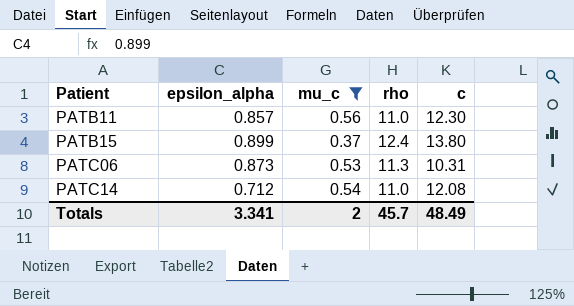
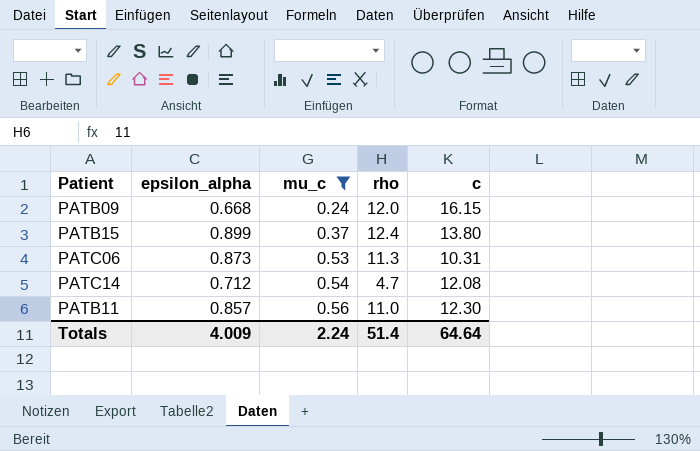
row order: Patient ascending -> mu_c ascending
row PATB09: none -> 0.668 | 0.24 | 12.0 | 16.15
PATC14 | rho: 11.0 -> 4.7
Totals | epsilon_alpha: 3.341 -> 4.009
Totals | mu_c: 2 -> 2.24
Totals | rho: 45.7 -> 51.4
Totals | c: 48.49 -> 64.64

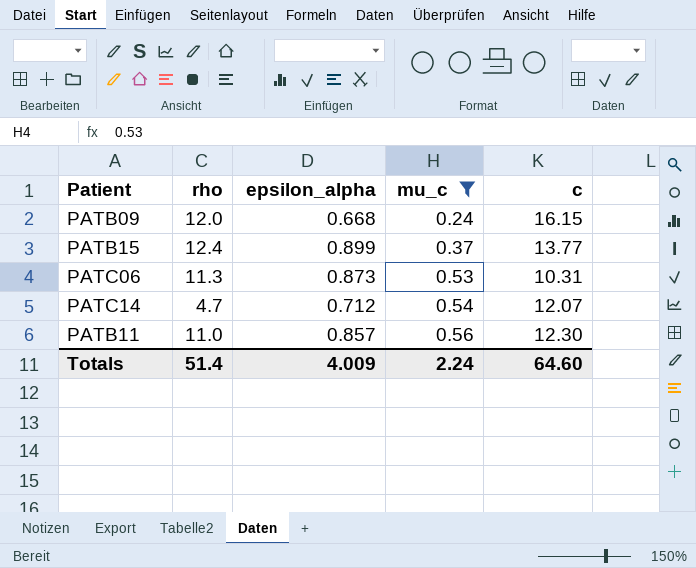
column rho | position: 4 -> 2
PATB15 | c: 13.80 -> 13.77
PATC14 | c: 12.08 -> 12.07
Totals | c: 64.64 -> 64.60

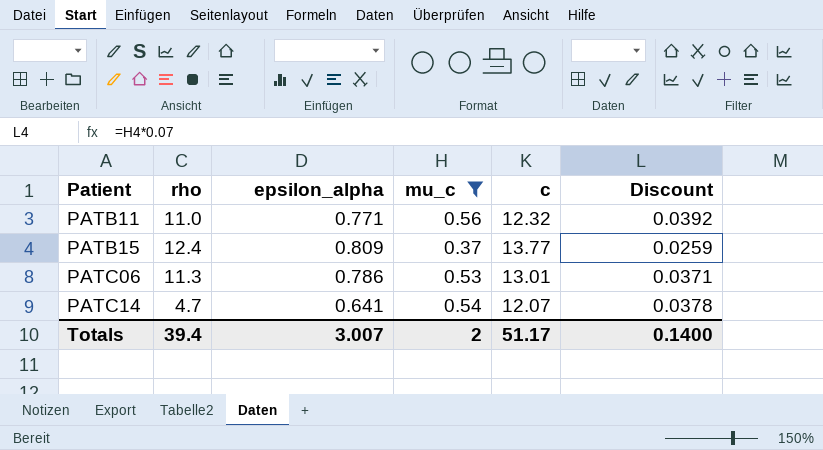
row order: mu_c ascending -> Patient ascending
column Discount | formula: none -> [mu_c] * 0.07
row PATB09: 12.0 | 0.668 | 0.24 | 16.15 -> none
PATB11 | epsilon_alpha: 0.857 -> 0.771
PATB11 | c: 12.30 -> 12.32
PATB15 | epsilon_alpha: 0.899 -> 0.809
PATC06 | epsilon_alpha: 0.873 -> 0.786
PATC06 | c: 10.31 -> 13.01
PATC14 | epsilon_alpha: 0.712 -> 0.641
Totals | rho: 51.4 -> 39.4
Totals | epsilon_alpha: 4.009 -> 3.007
Totals | mu_c: 2.24 -> 2
Totals | c: 64.60 -> 51.17

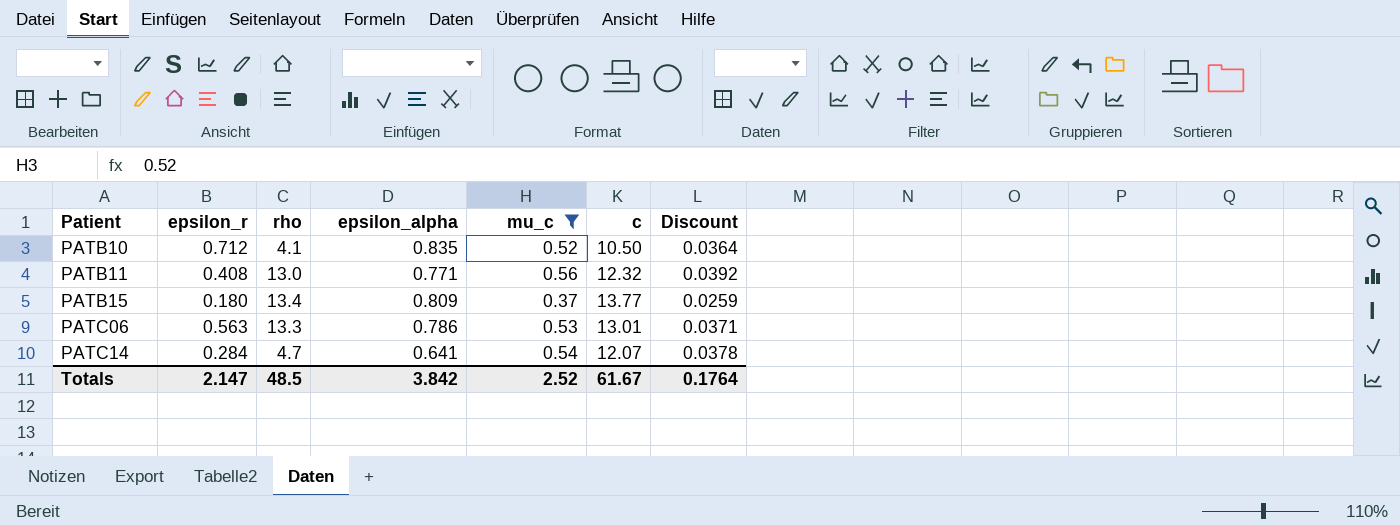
column epsilon_r | position: none -> 2
row PATB10: none -> 0.712 | 4.1 | 0.835 | 0.52 | 10.50 | 0.0364
PATB11 | rho: 11.0 -> 13.0
PATB15 | rho: 12.4 -> 13.4
PATC06 | rho: 11.3 -> 13.3
Totals | rho: 39.4 -> 48.5
Totals | epsilon_alpha: 3.007 -> 3.842
Totals | mu_c: 2 -> 2.52
Totals | c: 51.17 -> 61.67
Totals | Discount: 0.1400 -> 0.1764

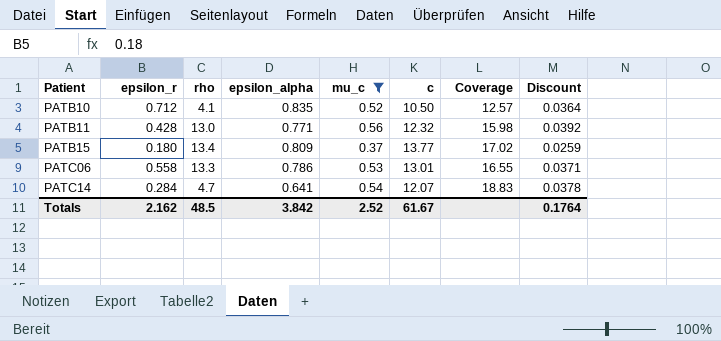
column Coverage | formula: none -> [c] / [epsilon_alpha]
PATB11 | epsilon_r: 0.408 -> 0.428
PATC06 | epsilon_r: 0.563 -> 0.558
Totals | epsilon_r: 2.147 -> 2.162

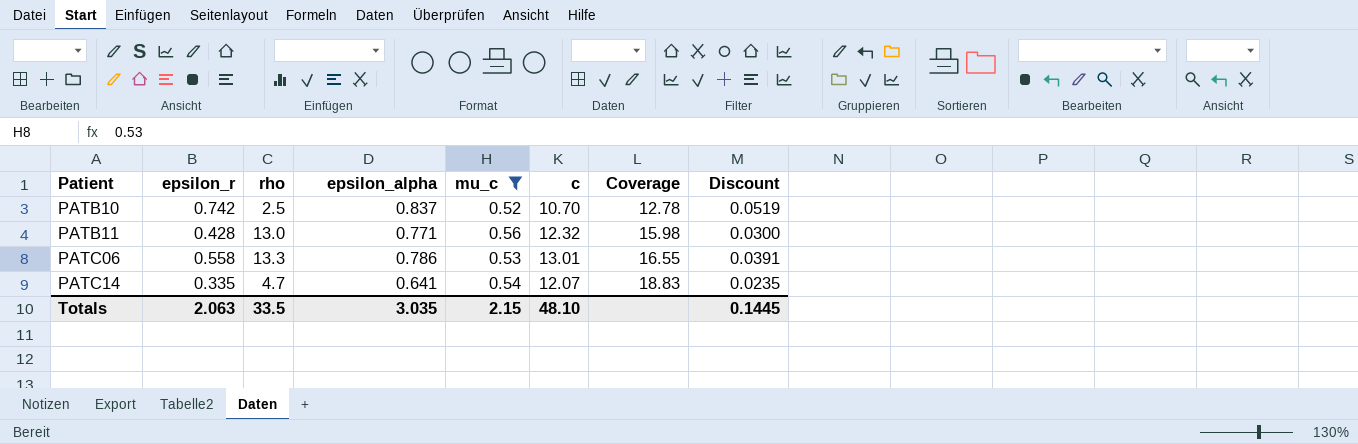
column Discount | formula: [mu_c] * 0.07 -> [epsilon_r] * 0.07
row PATB15: 0.180 | 13.4 | 0.809 | 0.37 | 13.77 | 17.02 | 0.0259 -> none
PATB10 | epsilon_r: 0.712 -> 0.742
PATB10 | rho: 4.1 -> 2.5
PATB10 | epsilon_alpha: 0.835 -> 0.837
PATB10 | c: 10.50 -> 10.70
PATB10 | Coverage: 12.57 -> 12.78
PATC14 | epsilon_r: 0.284 -> 0.335
Totals | epsilon_r: 2.162 -> 2.063
Totals | rho: 48.5 -> 33.5
Totals | epsilon_alpha: 3.842 -> 3.035
Totals | mu_c: 2.52 -> 2.15
Totals | c: 61.67 -> 48.10
Totals | Discount: 0.1764 -> 0.1445

